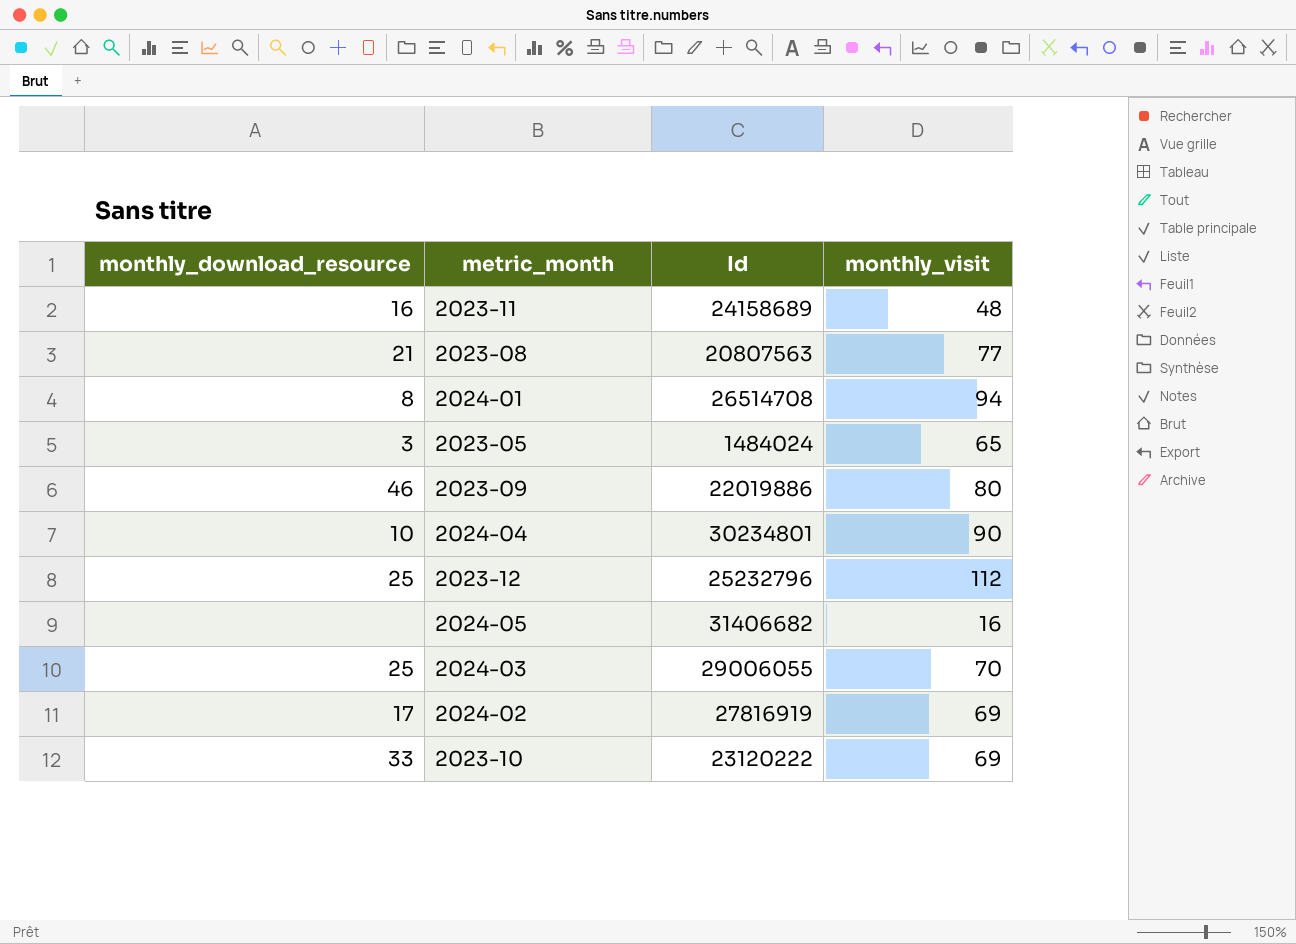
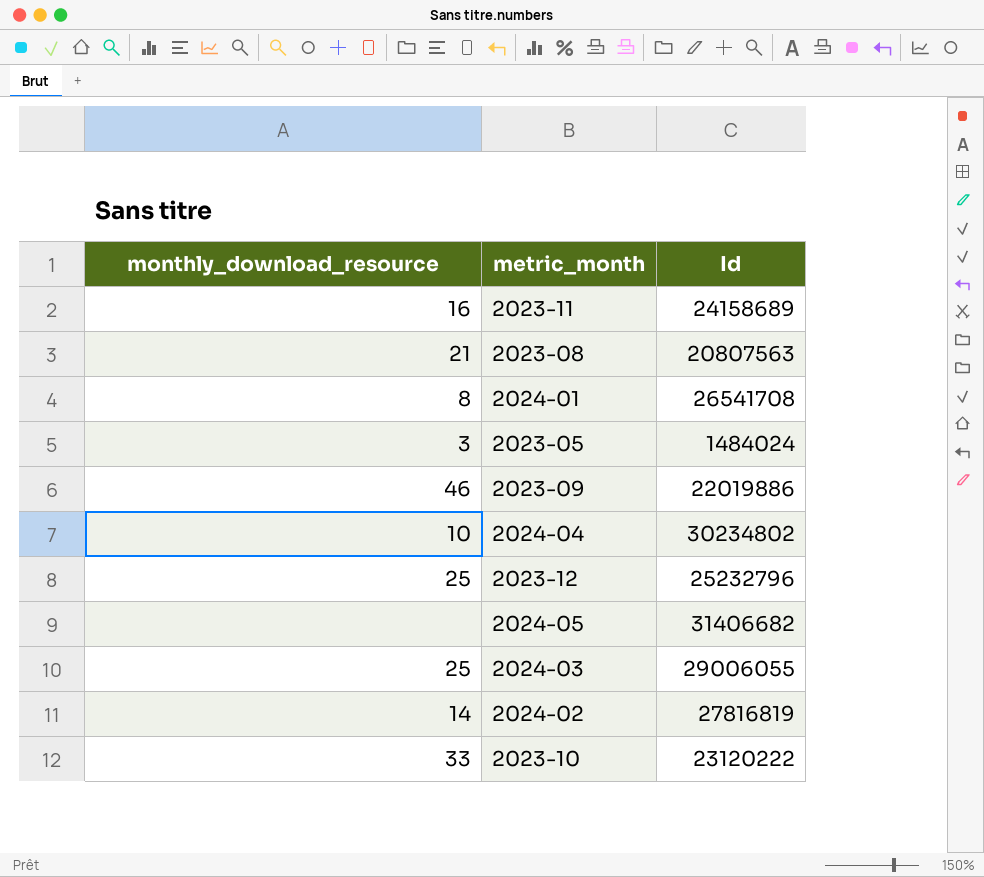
column monthly_visit | position: 4 -> none
2024-01 | Id: 26514708 -> 26541708
2024-04 | Id: 30234801 -> 30234802
2024-02 | monthly_download_resource: 17 -> 14
2024-02 | Id: 27816919 -> 27816819

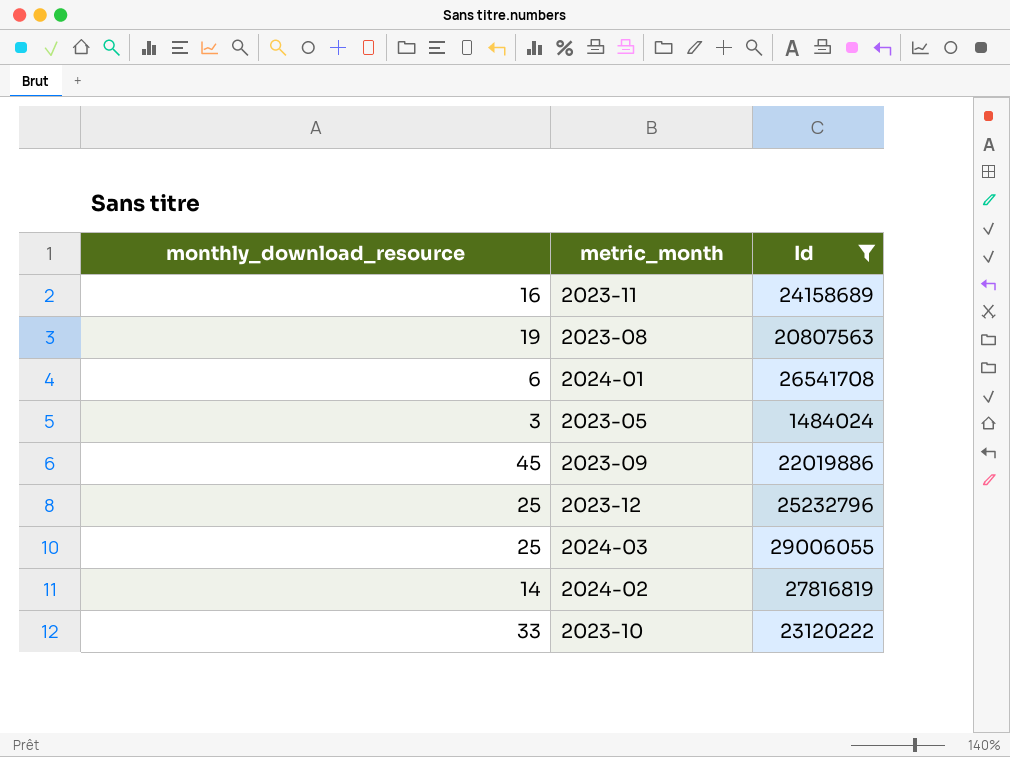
filter: none -> Id <= 29006055
2023-08 | monthly_download_resource: 21 -> 19
2024-01 | monthly_download_resource: 8 -> 6
2023-09 | monthly_download_resource: 46 -> 45

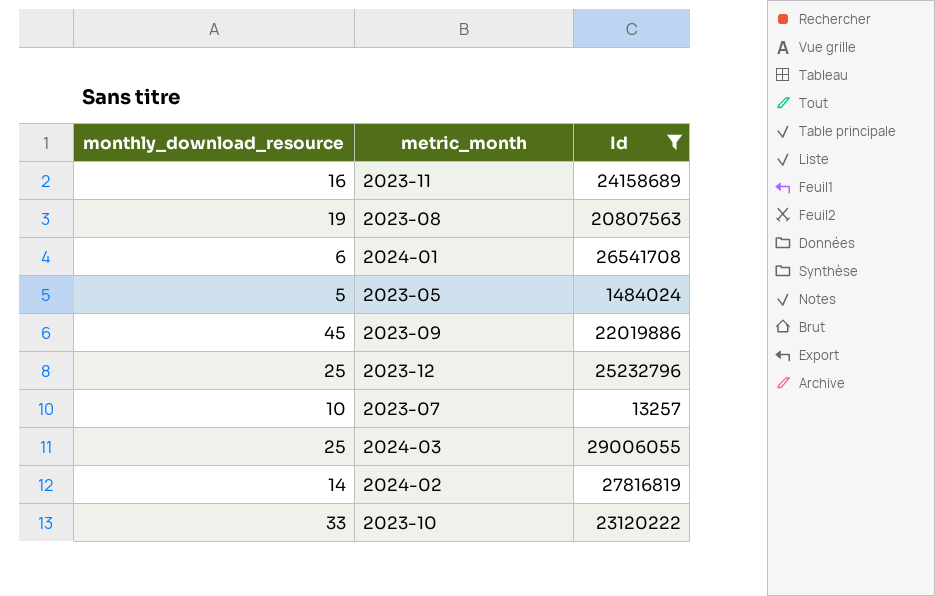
2023-05 | monthly_download_resource: 3 -> 5
row 2023-07: none -> 10 | 13257

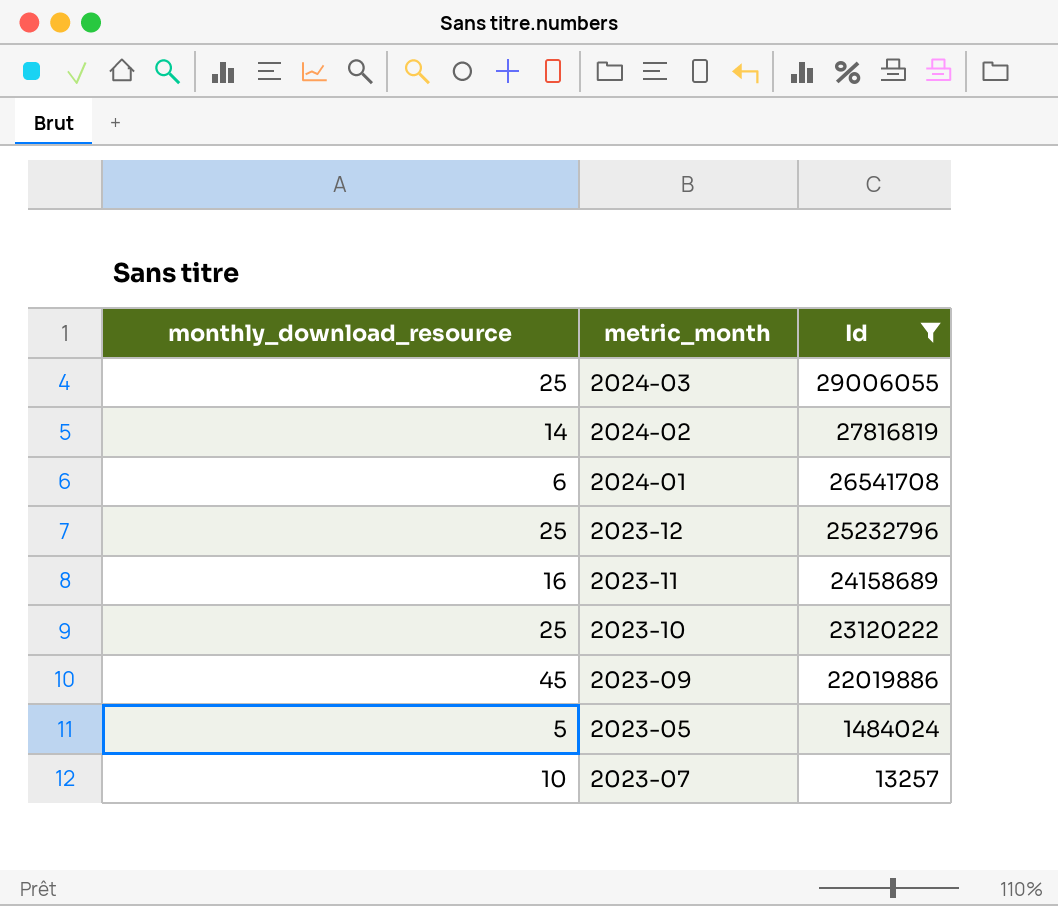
row order: none -> Id descending
row 2023-08: 19 | 20807563 -> none
2023-10 | monthly_download_resource: 33 -> 25

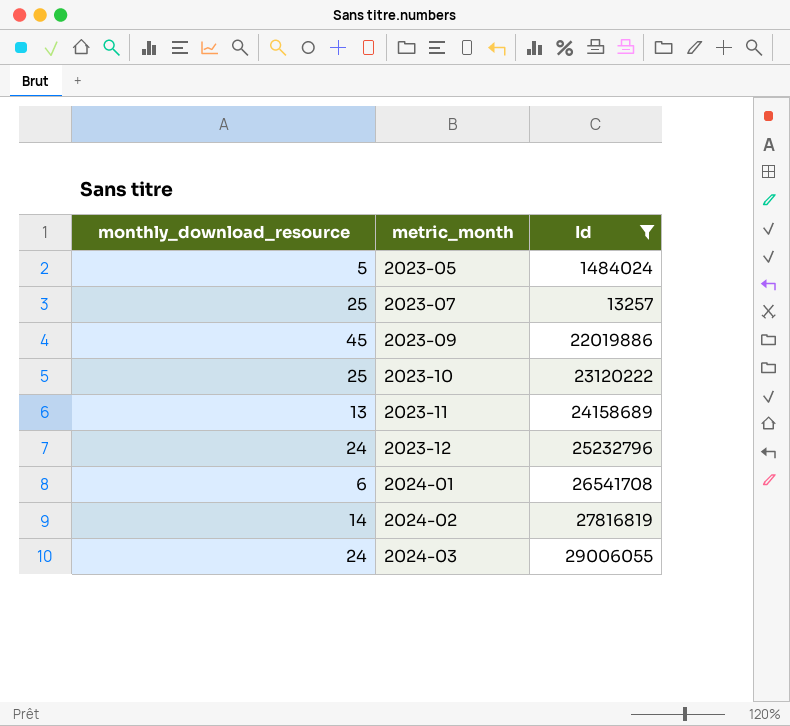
row order: Id descending -> metric_month ascending
2023-07 | monthly_download_resource: 10 -> 25
2023-11 | monthly_download_resource: 16 -> 13
2023-12 | monthly_download_resource: 25 -> 24
2024-03 | monthly_download_resource: 25 -> 24

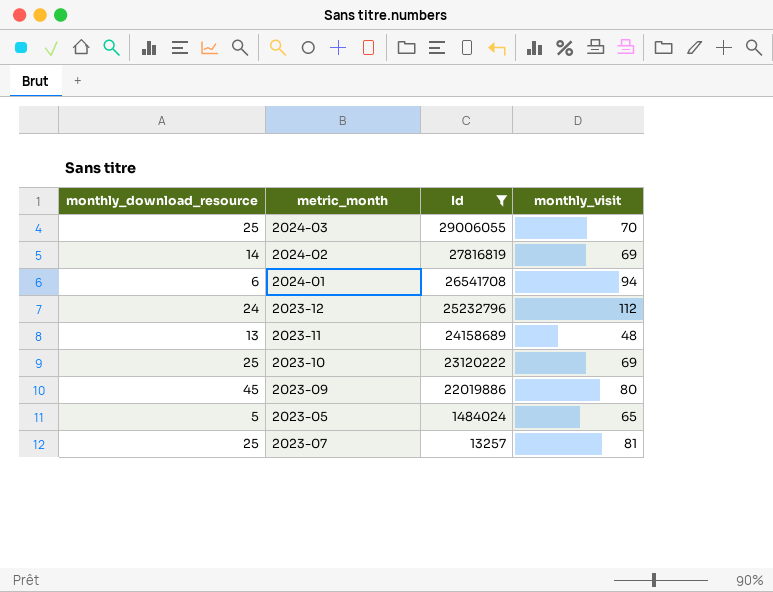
row order: metric_month ascending -> Id descending
column monthly_visit | position: none -> 4
2024-03 | monthly_download_resource: 24 -> 25

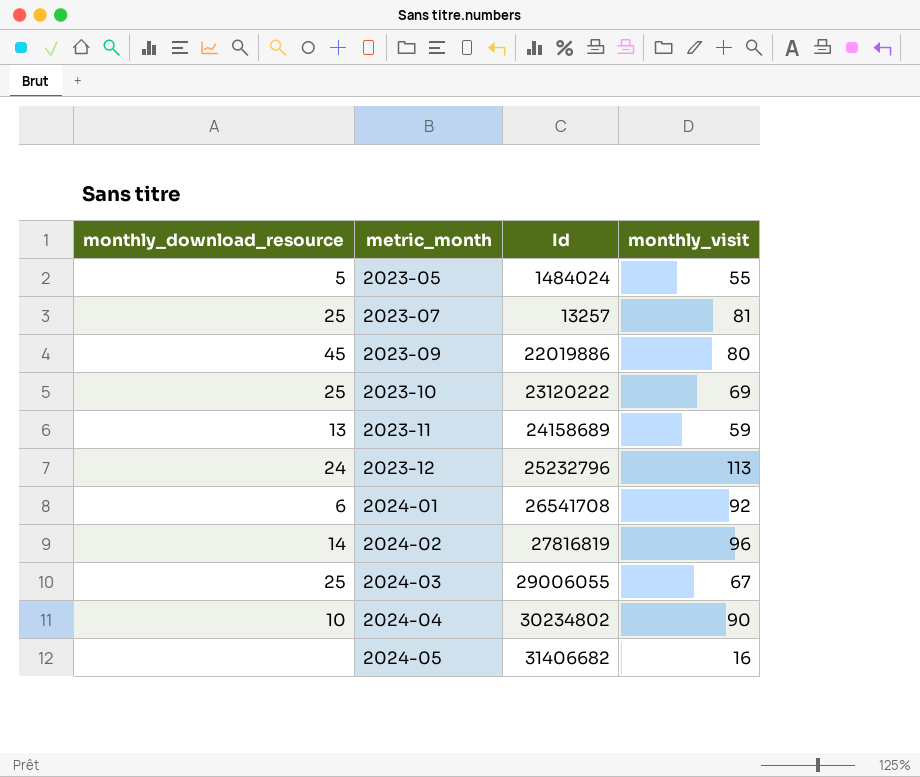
filter: Id <= 29006055 -> none
row order: Id descending -> metric_month ascending
2023-05 | monthly_visit: 65 -> 55
2023-11 | monthly_visit: 48 -> 59
2023-12 | monthly_visit: 112 -> 113
2024-01 | monthly_visit: 94 -> 92
2024-02 | monthly_visit: 69 -> 96
2024-03 | monthly_visit: 70 -> 67

